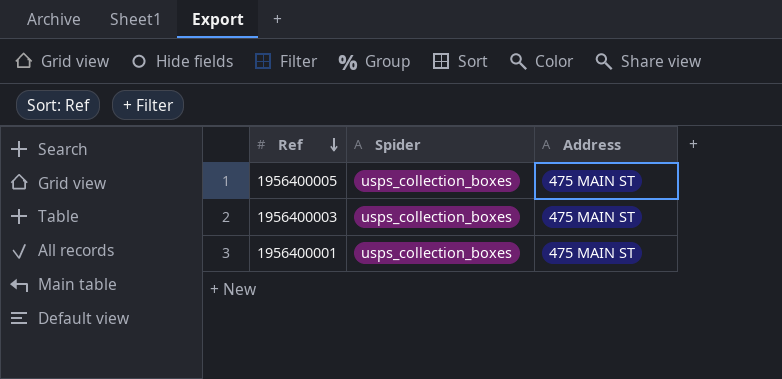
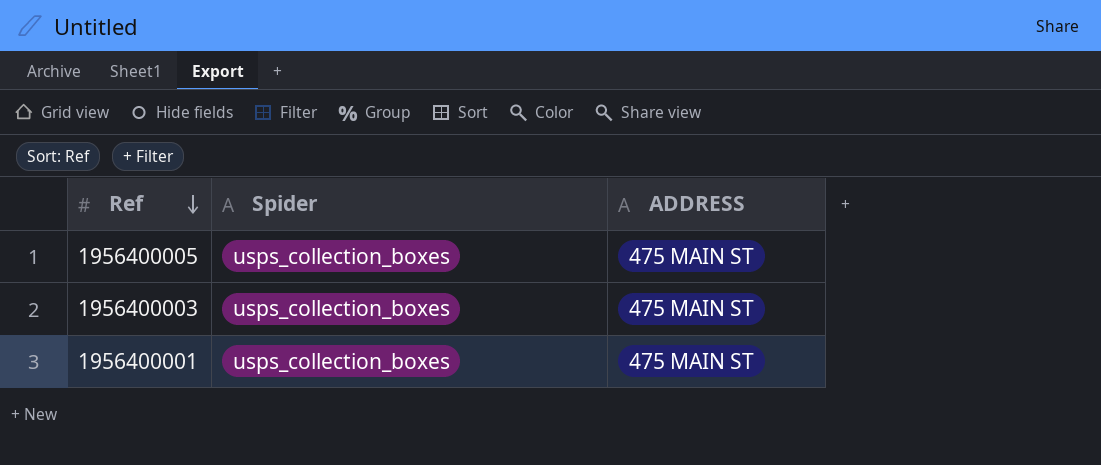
column name: Address -> ADDRESS

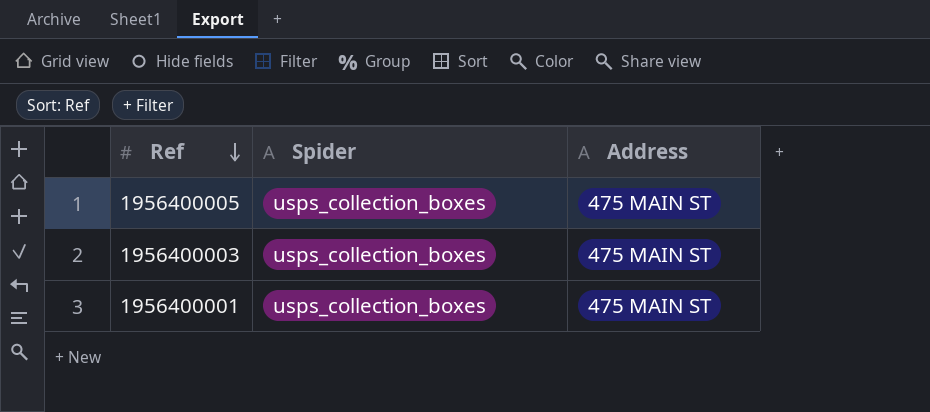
column name: ADDRESS -> Address

